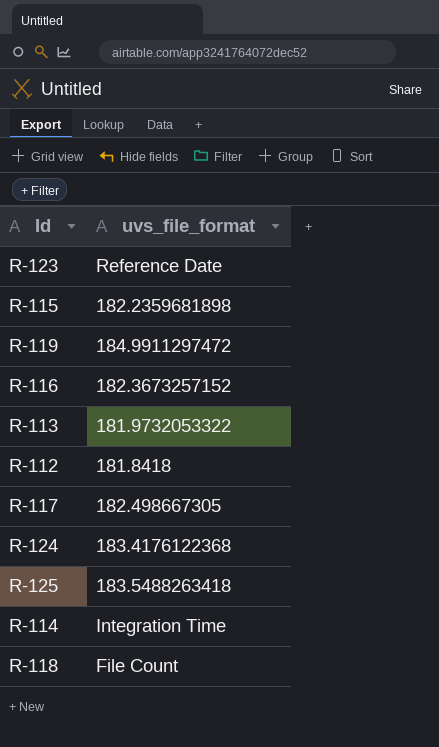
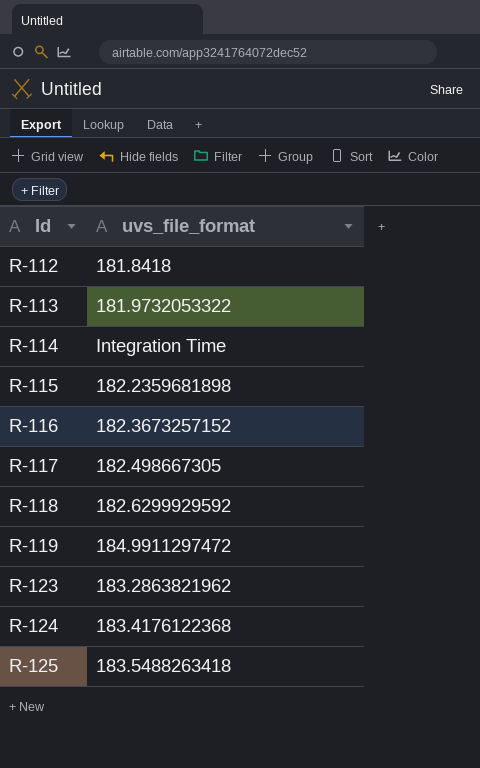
row order: none -> Id ascending
R-118 | uvs_file_format: File Count -> 182.6299929592
R-123 | uvs_file_format: Reference Date -> 183.2863821962

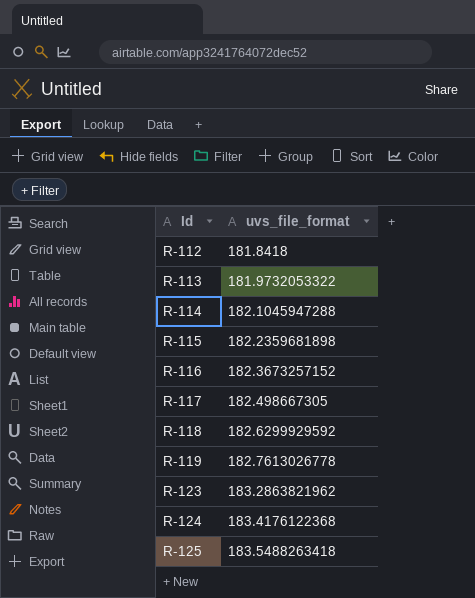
R-114 | uvs_file_format: Integration Time -> 182.1045947288
R-119 | uvs_file_format: 184.9911297472 -> 182.7613026778

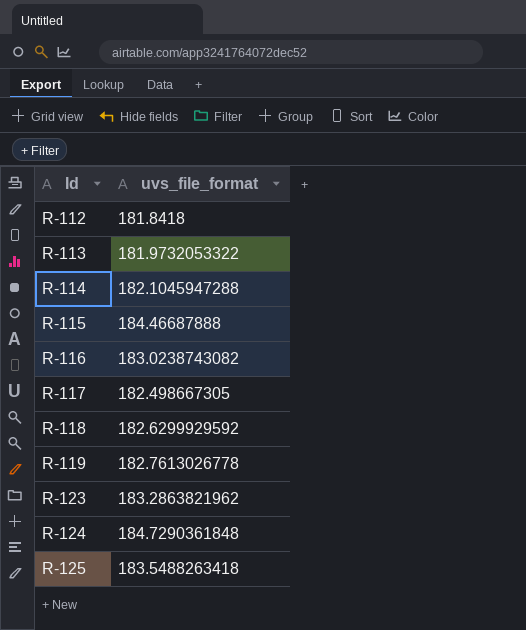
R-115 | uvs_file_format: 182.2359681898 -> 184.46687888
R-116 | uvs_file_format: 182.3673257152 -> 183.0238743082
R-124 | uvs_file_format: 183.4176122368 -> 184.7290361848

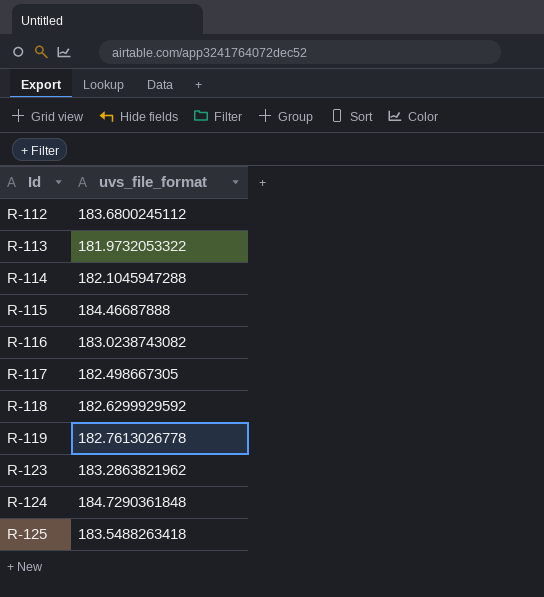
R-112 | uvs_file_format: 181.8418 -> 183.6800245112

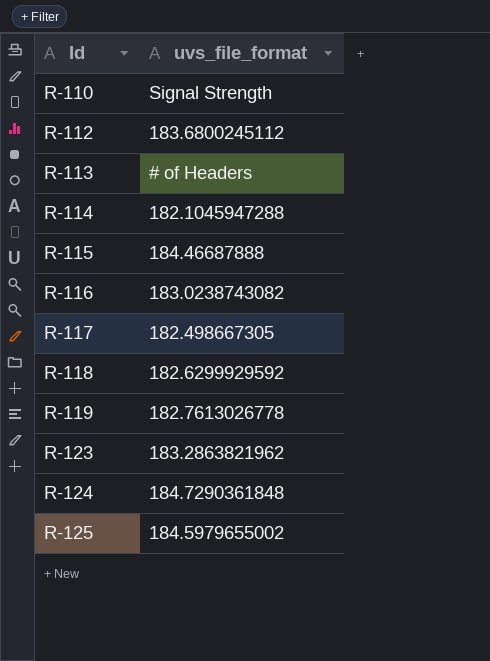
row R-110: none -> Signal Strength
R-113 | uvs_file_format: 181.9732053322 -> # of Headers
R-125 | uvs_file_format: 183.5488263418 -> 184.5979655002

